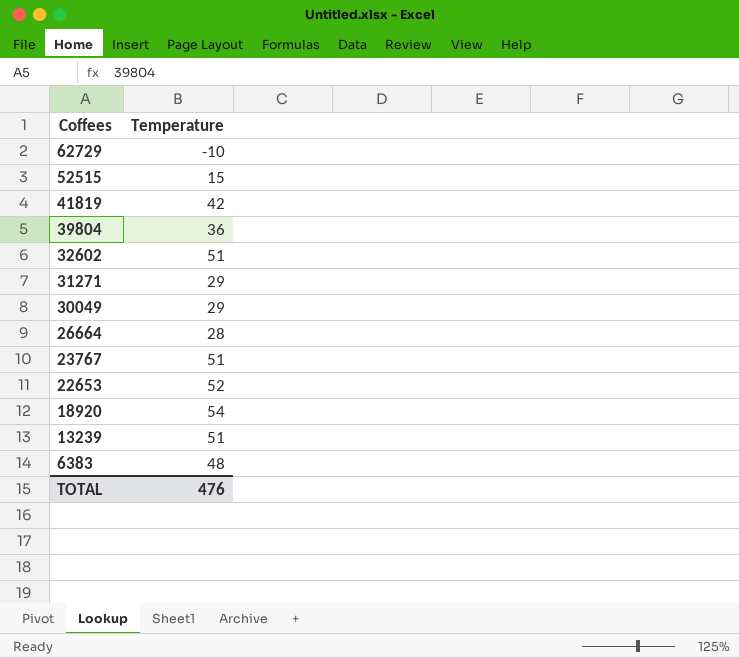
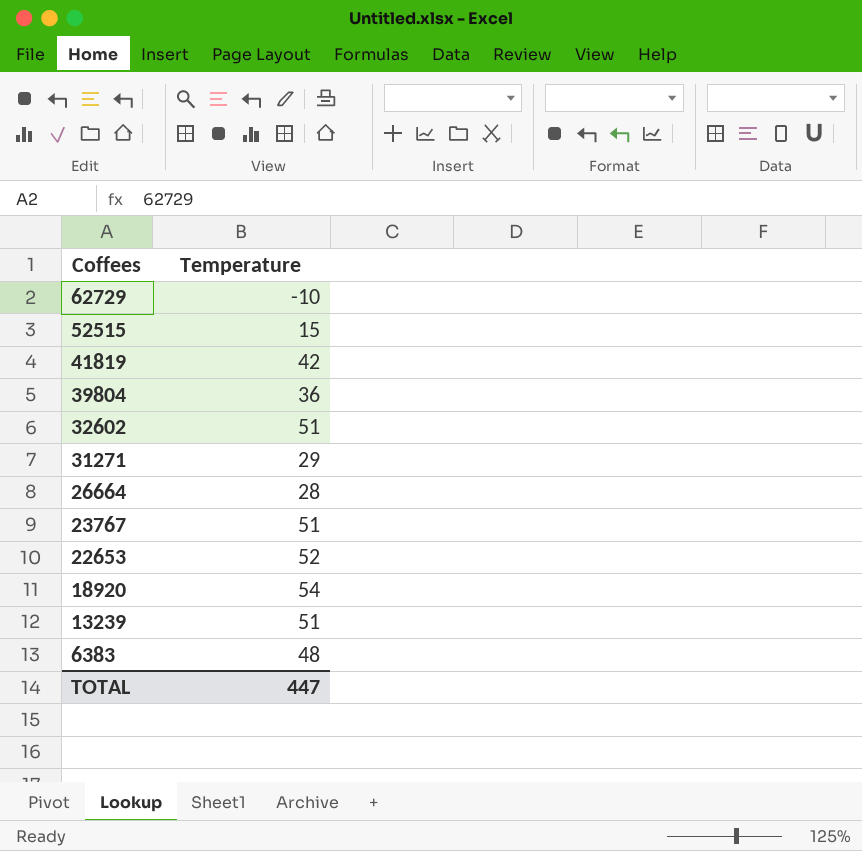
row 30049: 29 -> none
TOTAL | Temperature: 476 -> 447

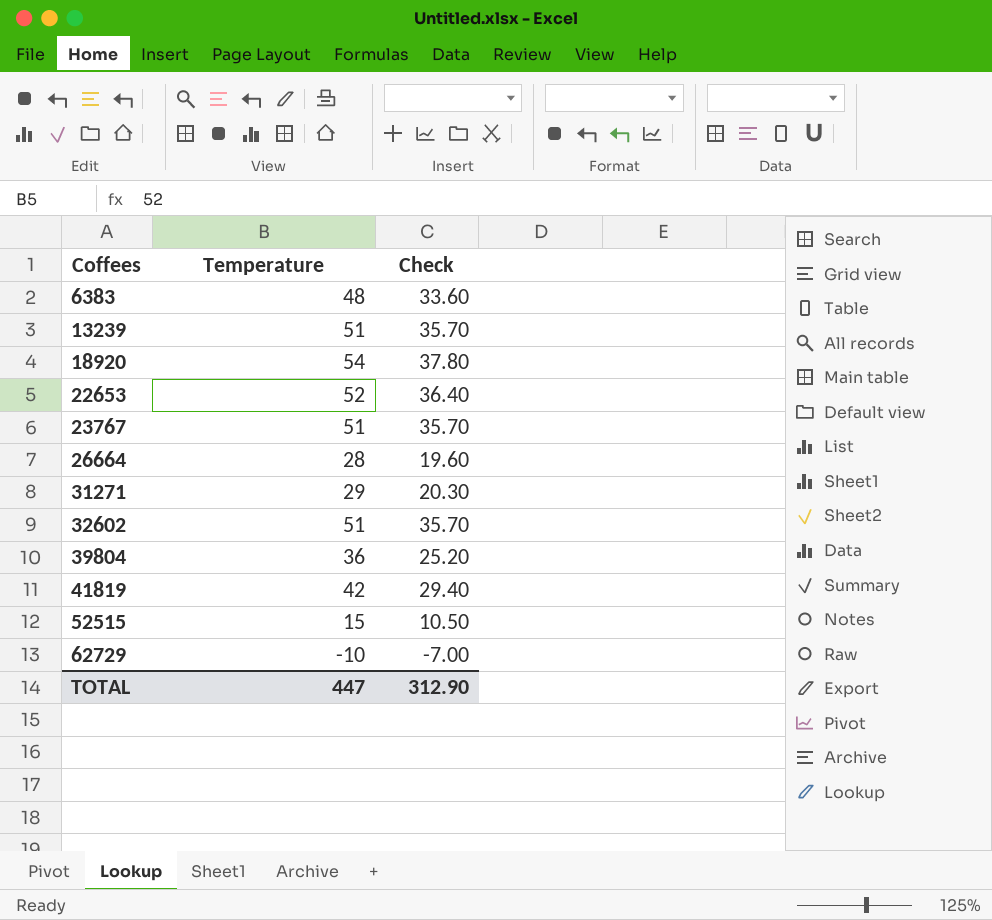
row order: Coffees descending -> Coffees ascending
column Check | formula: none -> [Temperature] * 0.7

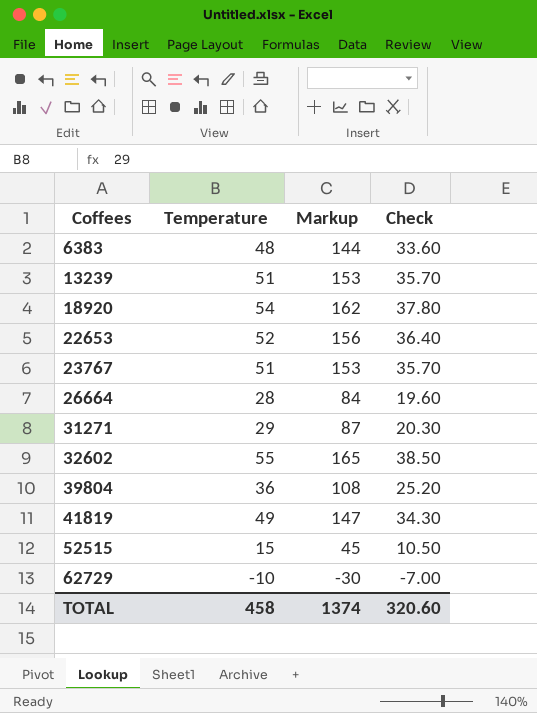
column Markup | formula: none -> [Temperature] * 3
32602 | Temperature: 51 -> 55
32602 | Check: 35.70 -> 38.50
41819 | Temperature: 42 -> 49
41819 | Check: 29.40 -> 34.30
TOTAL | Temperature: 447 -> 458
TOTAL | Check: 312.90 -> 320.60

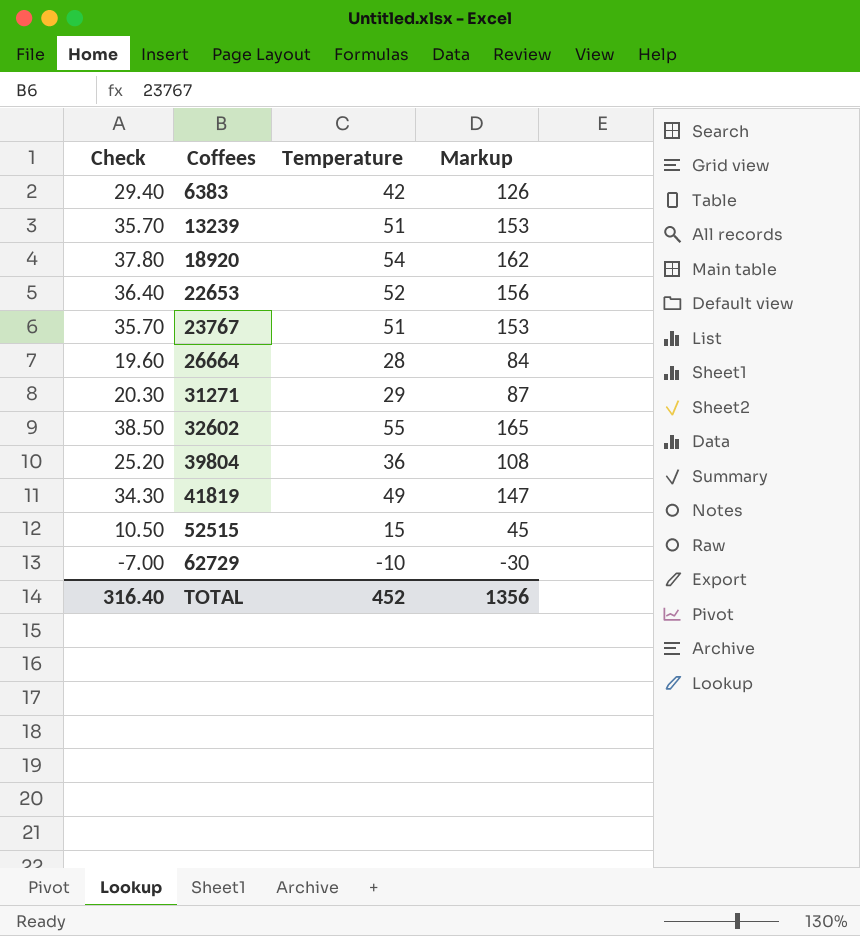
column Check | position: 4 -> 1
6383 | Check: 33.60 -> 29.40
6383 | Temperature: 48 -> 42
6383 | Markup: 144 -> 126
TOTAL | Check: 320.60 -> 316.40
TOTAL | Temperature: 458 -> 452
TOTAL | Markup: 1374 -> 1356

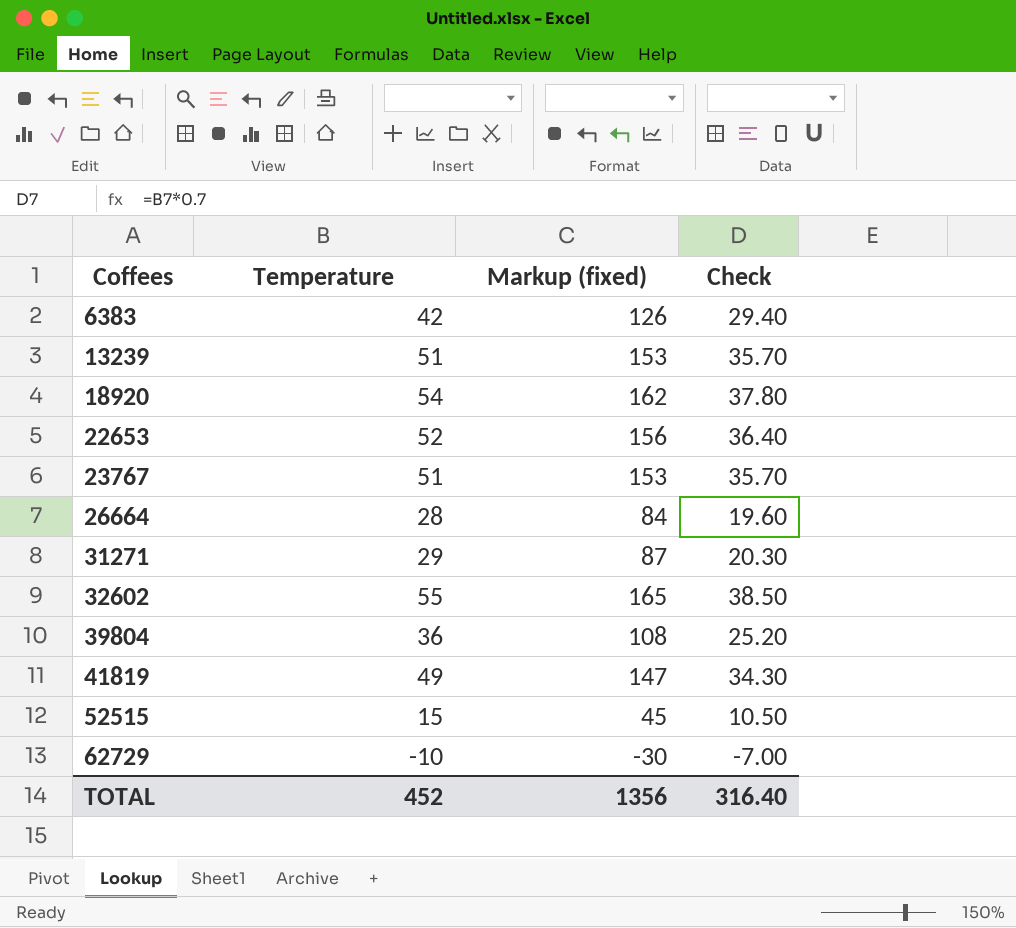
column name: Markup -> Markup (fixed)
column Check | position: 1 -> 4

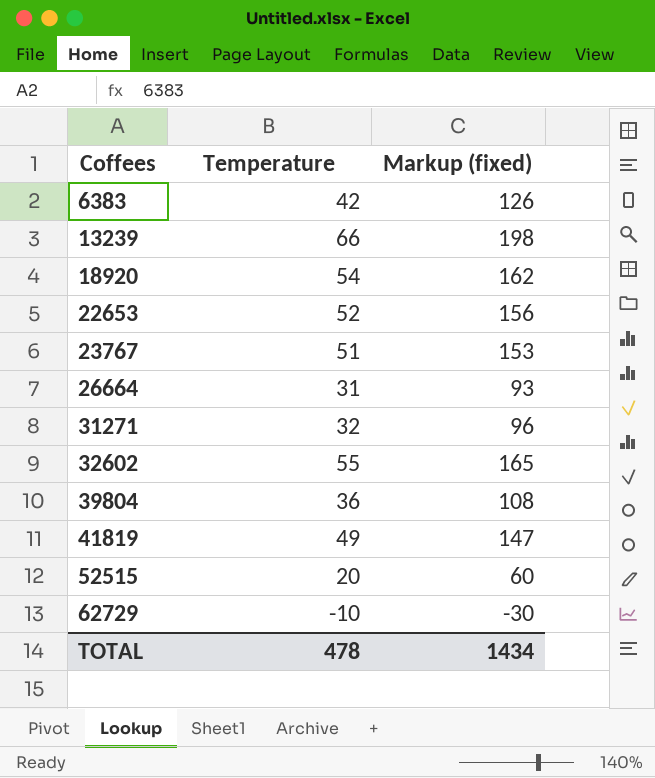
column Check | formula: [Temperature] * 0.7 -> none
13239 | Temperature: 51 -> 66
13239 | Markup (fixed): 153 -> 198
26664 | Temperature: 28 -> 31
26664 | Markup (fixed): 84 -> 93
31271 | Temperature: 29 -> 32
31271 | Markup (fixed): 87 -> 96
52515 | Temperature: 15 -> 20
52515 | Markup (fixed): 45 -> 60
TOTAL | Temperature: 452 -> 478
TOTAL | Markup (fixed): 1356 -> 1434

